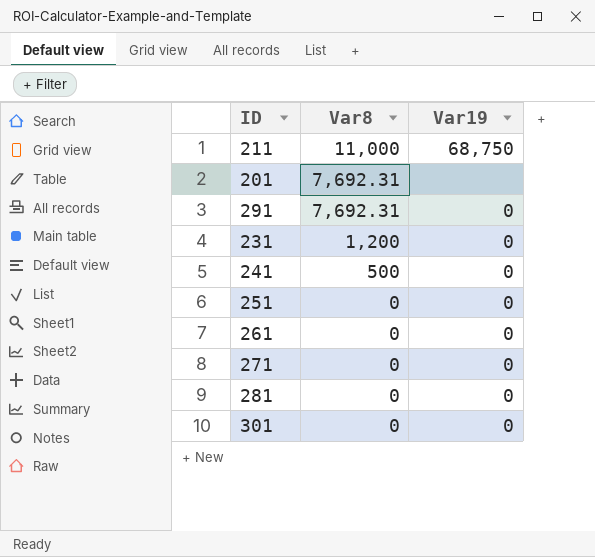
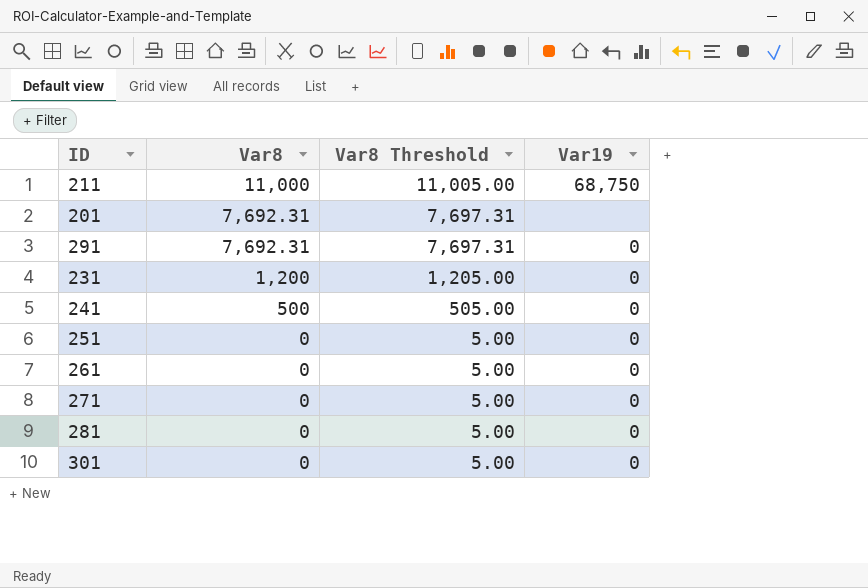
column Var8 Threshold | formula: none -> [Var8] + 5

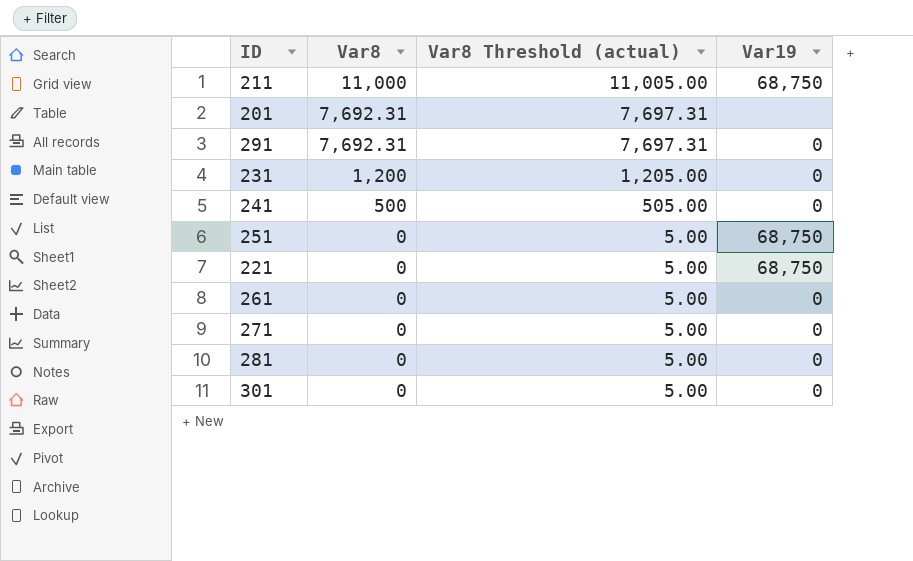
column name: Var8 Threshold -> Var8 Threshold (actual)
251 | Var19: 0 -> 68,750
row 221: none -> 0 | 5.00 | 68,750

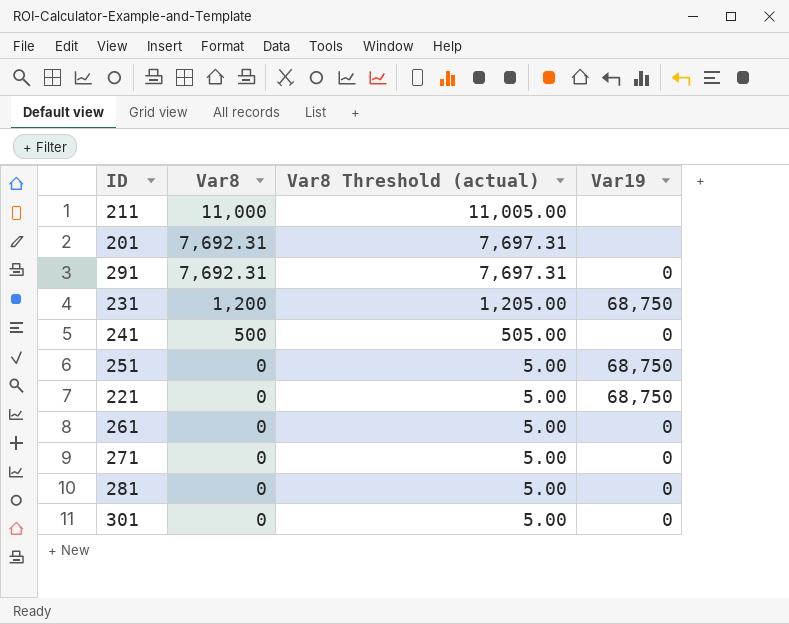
211 | Var19: 68,750 -> none
231 | Var19: 0 -> 68,750

